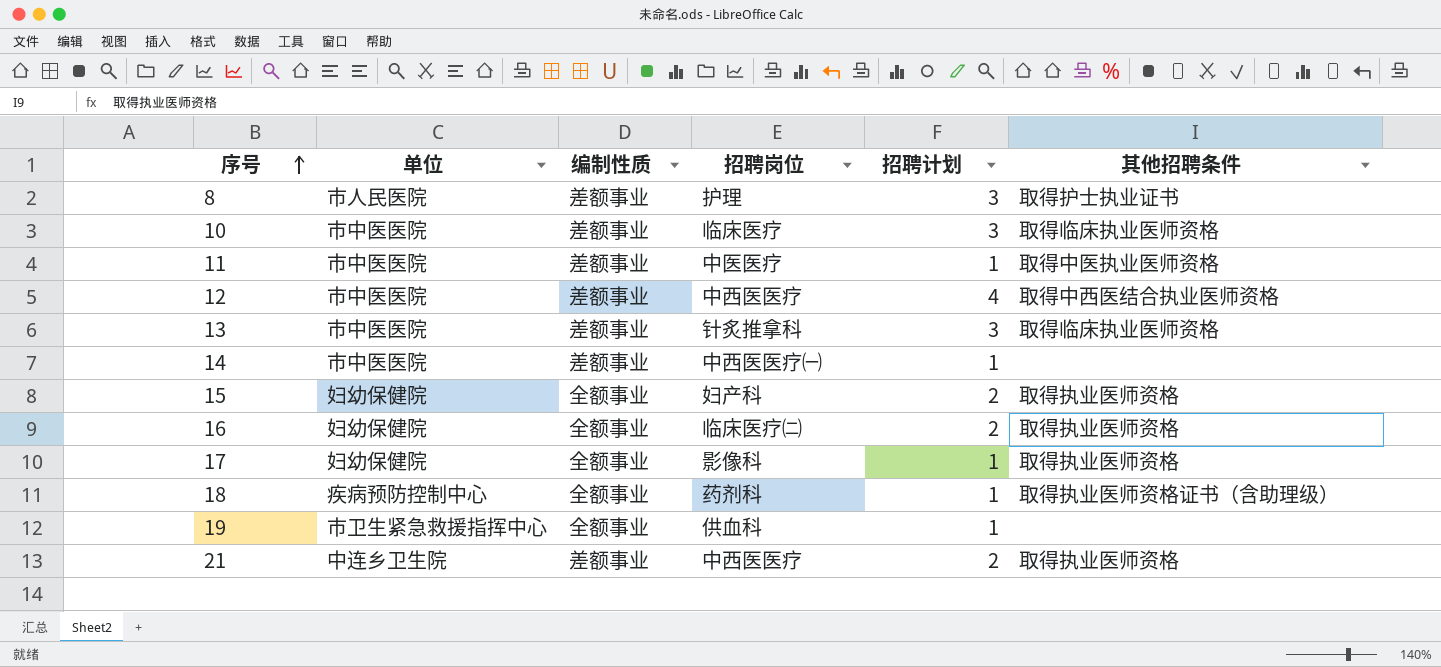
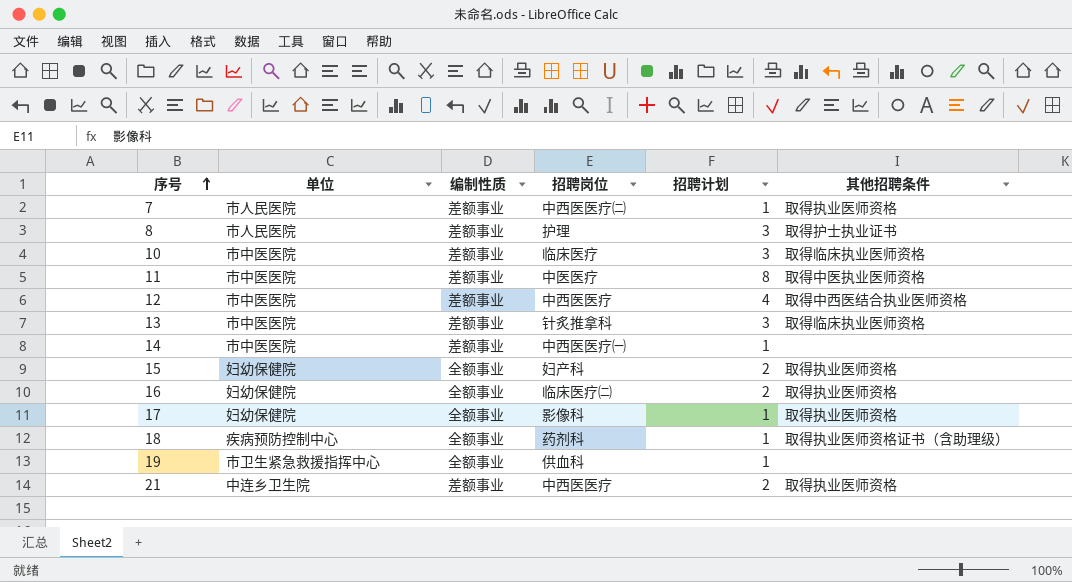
row 7: none -> 市人民医院 | 差额事业 | 中西医医疗㈡ | 1 | 取得执业医师资格
11 | 招聘计划: 1 -> 8

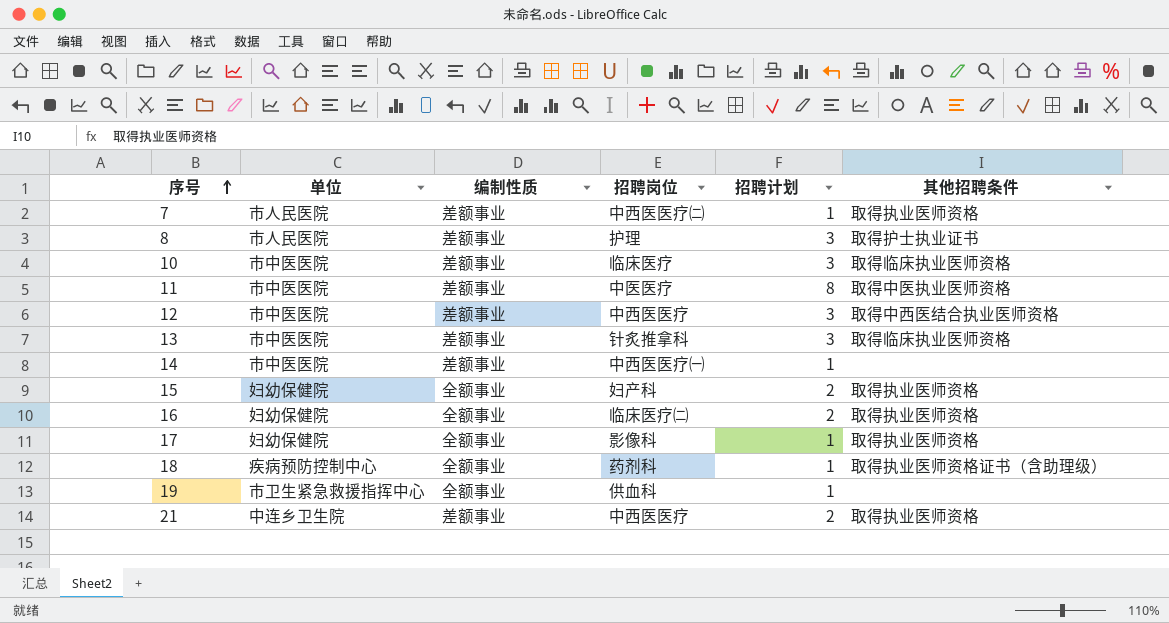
12 | 招聘计划: 4 -> 3

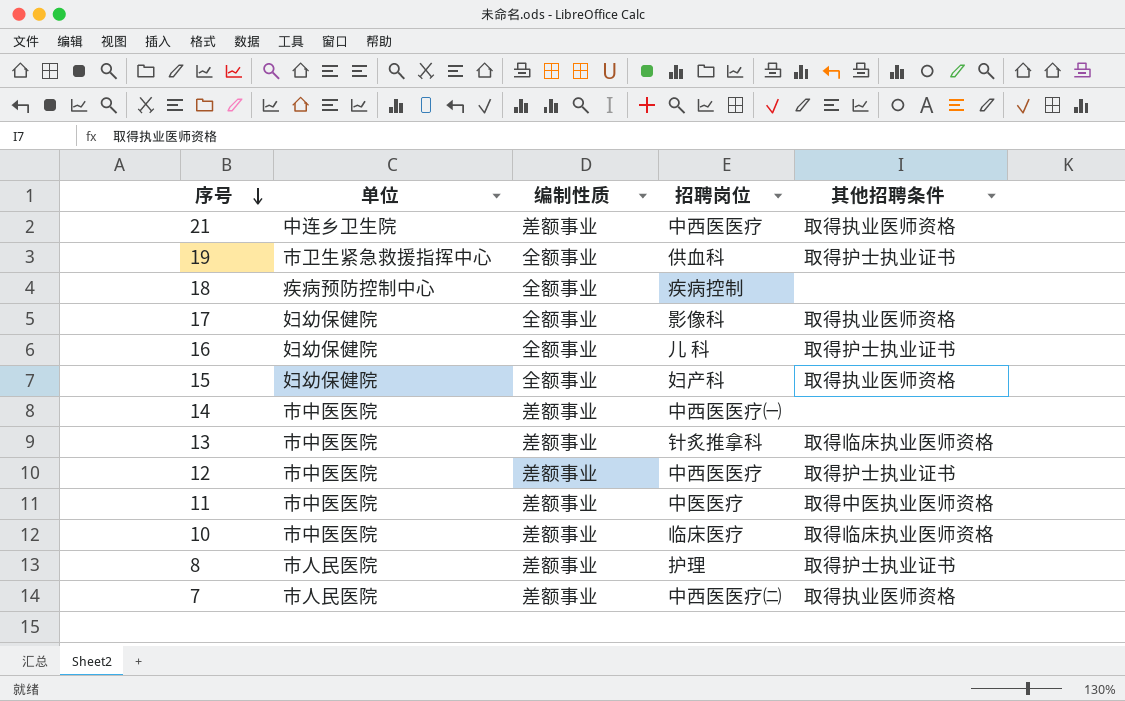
row order: 序号 ascending -> 序号 descending
column 招聘计划 | position: 5 -> none
19 | 其他招聘条件: none -> 取得护士执业证书
18 | 招聘岗位: 药剂科 -> 疾病控制
18 | 其他招聘条件: 取得执业医师资格证书（含助理级） -> none
16 | 招聘岗位: 临床医疗㈡ -> 儿 科
16 | 其他招聘条件: 取得执业医师资格 -> 取得护士执业证书
12 | 其他招聘条件: 取得中西医结合执业医师资格 -> 取得护士执业证书

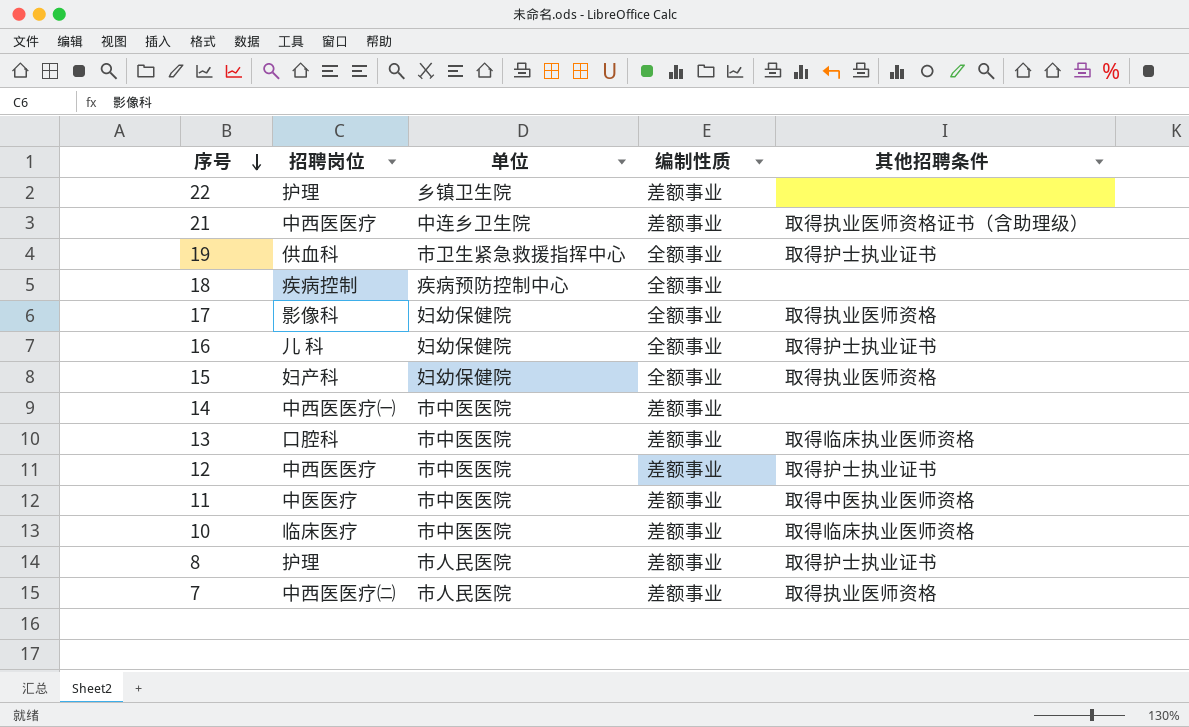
column 招聘岗位 | position: 4 -> 2
row 22: none -> 护理 | 乡镇卫生院 | 差额事业 | none
21 | 其他招聘条件: 取得执业医师资格 -> 取得执业医师资格证书（含助理级）
13 | 招聘岗位: 针炙推拿科 -> 口腔科

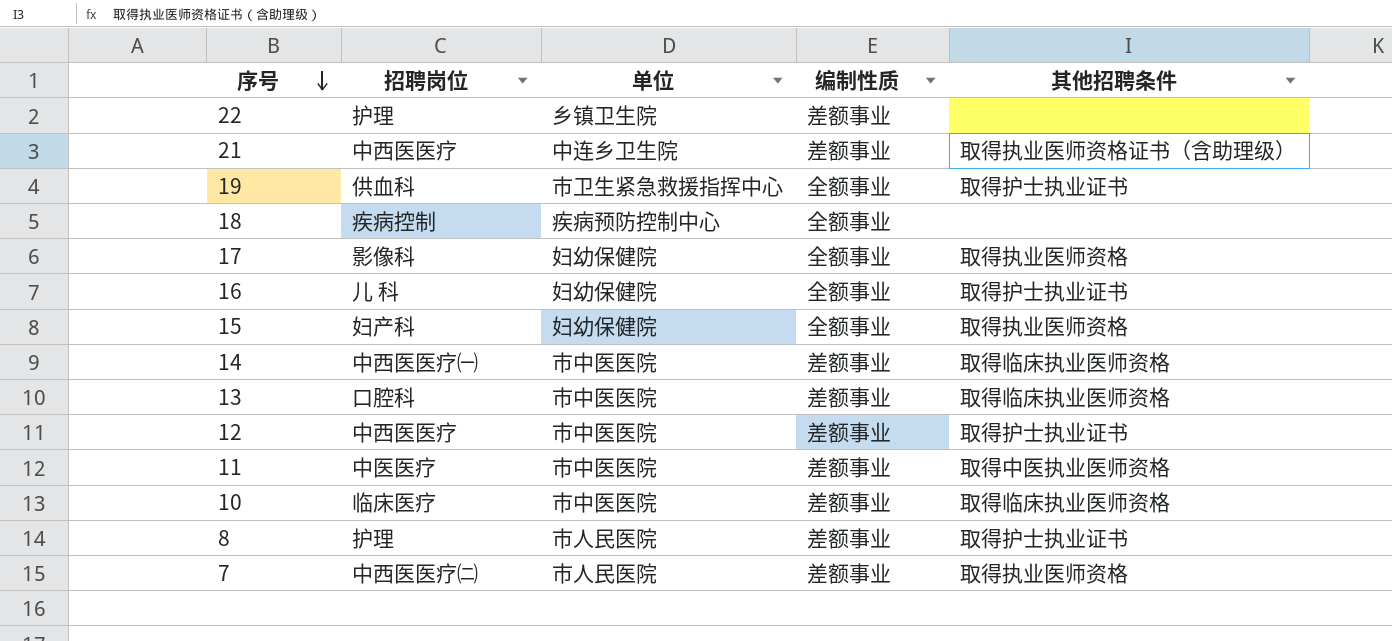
14 | 其他招聘条件: none -> 取得临床执业医师资格

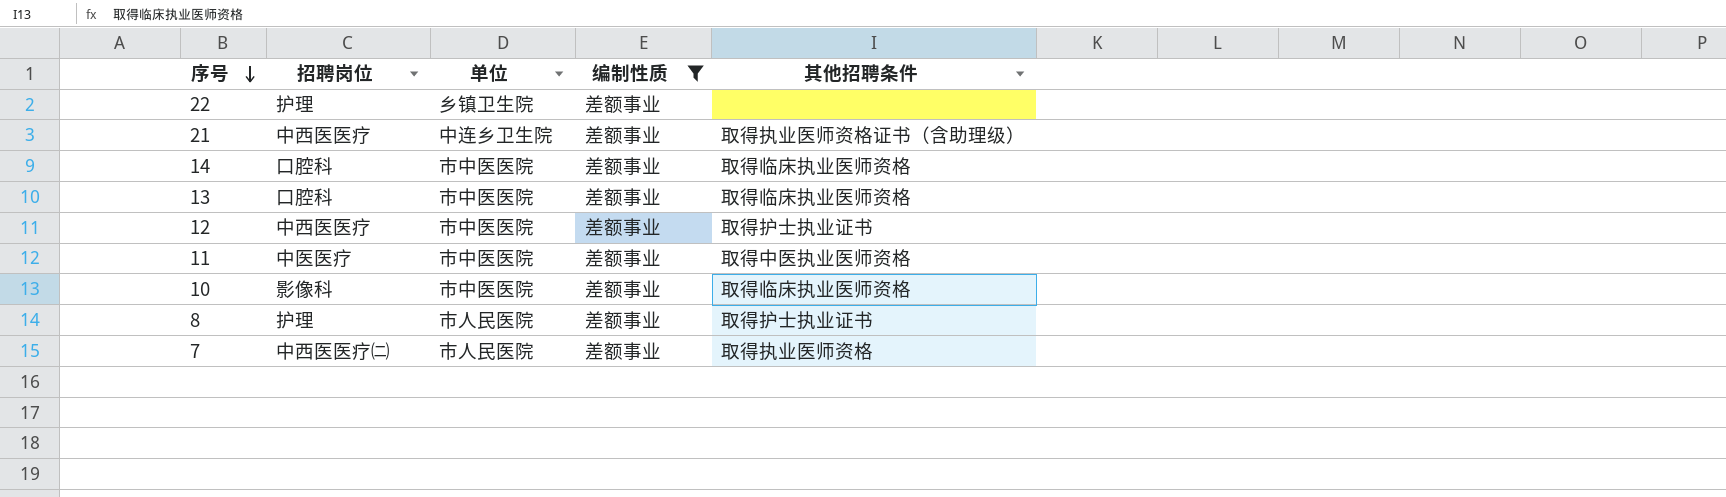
filter: none -> 编制性质 = 差额事业
14 | 招聘岗位: 中西医医疗㈠ -> 口腔科
10 | 招聘岗位: 临床医疗 -> 影像科

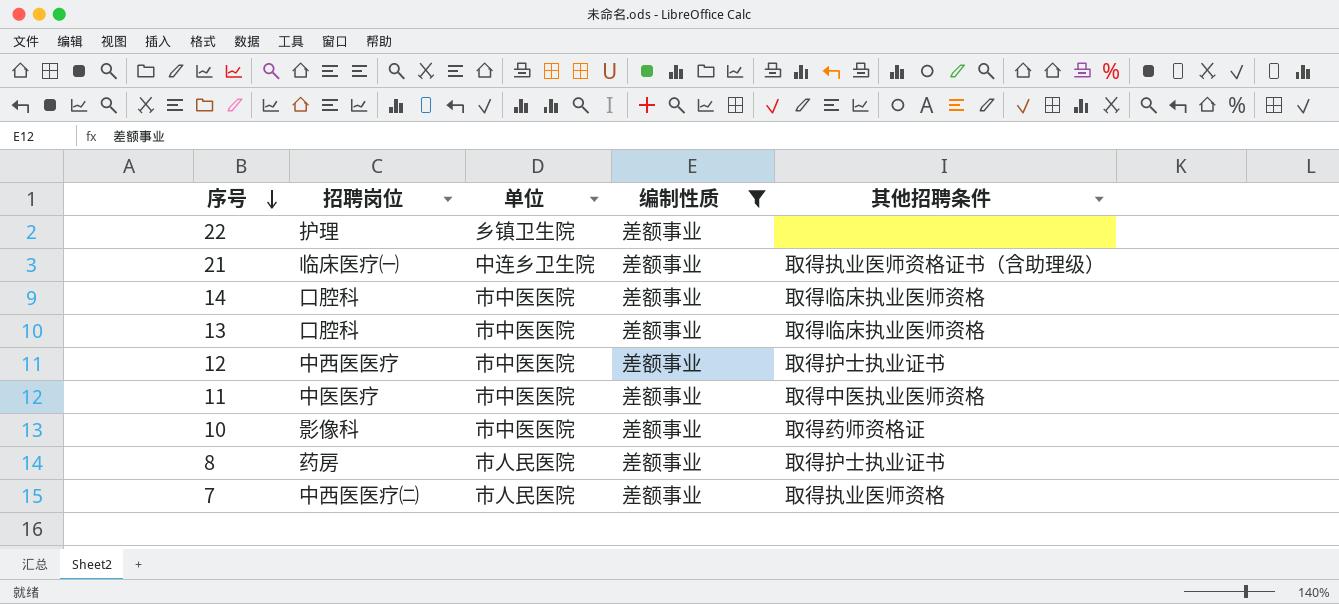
21 | 招聘岗位: 中西医医疗 -> 临床医疗㈠
10 | 其他招聘条件: 取得临床执业医师资格 -> 取得药师资格证
8 | 招聘岗位: 护理 -> 药房

